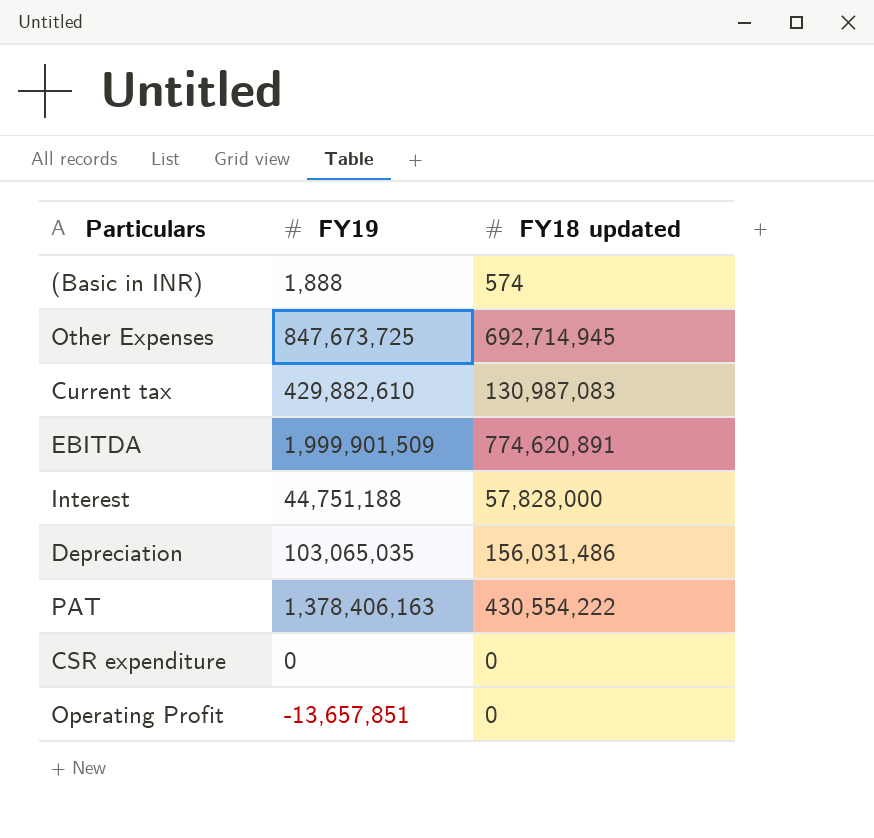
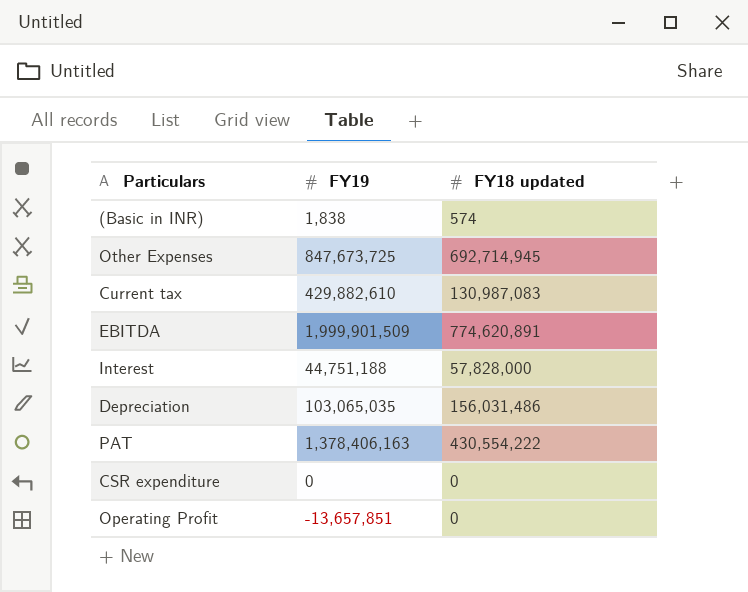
(Basic in INR) | FY19: 1,888 -> 1,838

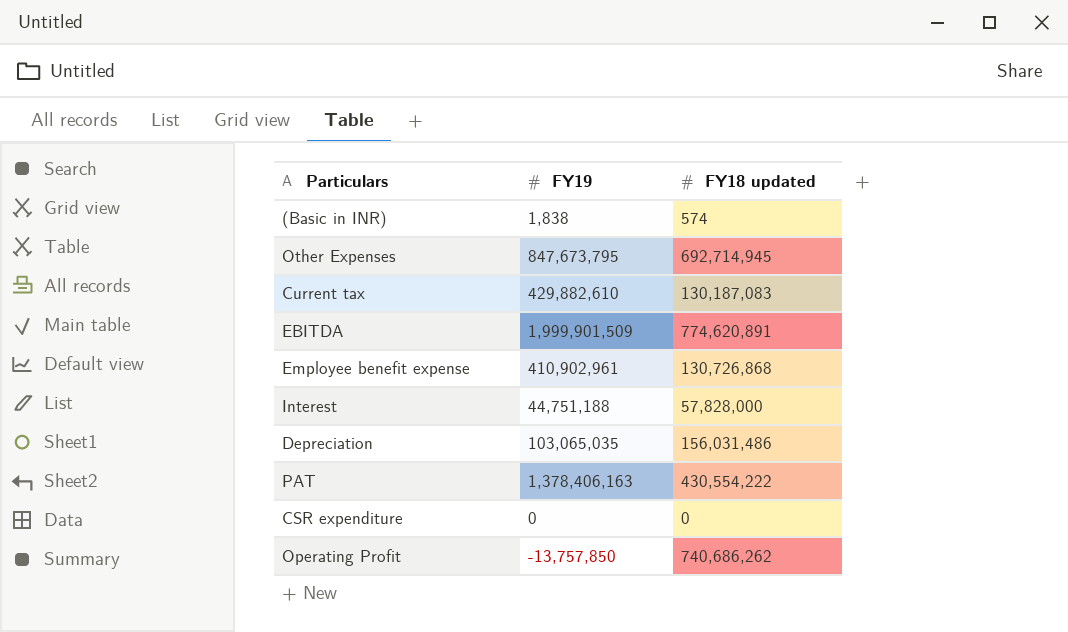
Other Expenses | FY19: 847,673,725 -> 847,673,795
Current tax | FY18 updated: 130,987,083 -> 130,187,083
row Employee benefit expense: none -> 410,902,961 | 130,726,868
Operating Profit | FY19: -13,657,851 -> -13,757,850
Operating Profit | FY18 updated: 0 -> 740,686,262

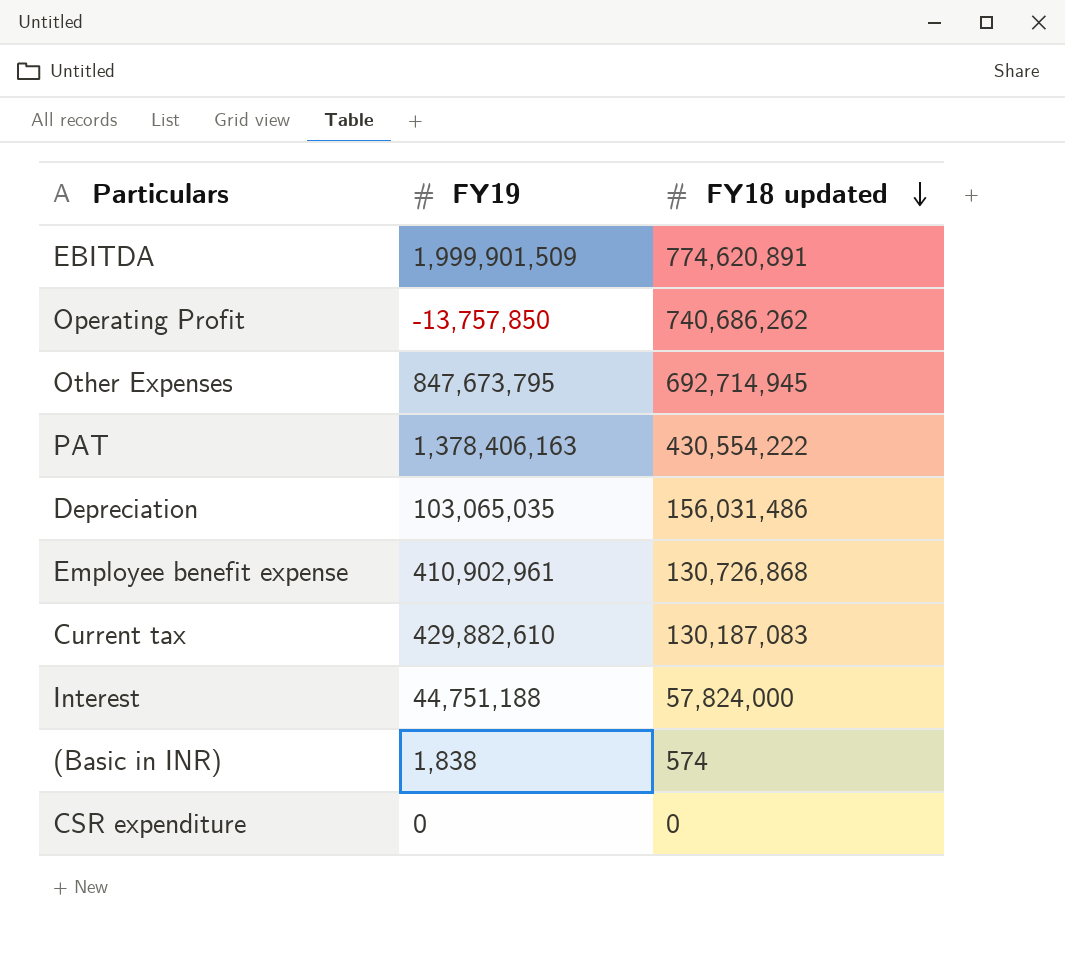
row order: none -> FY18 updated descending
Interest | FY18 updated: 57,828,000 -> 57,824,000

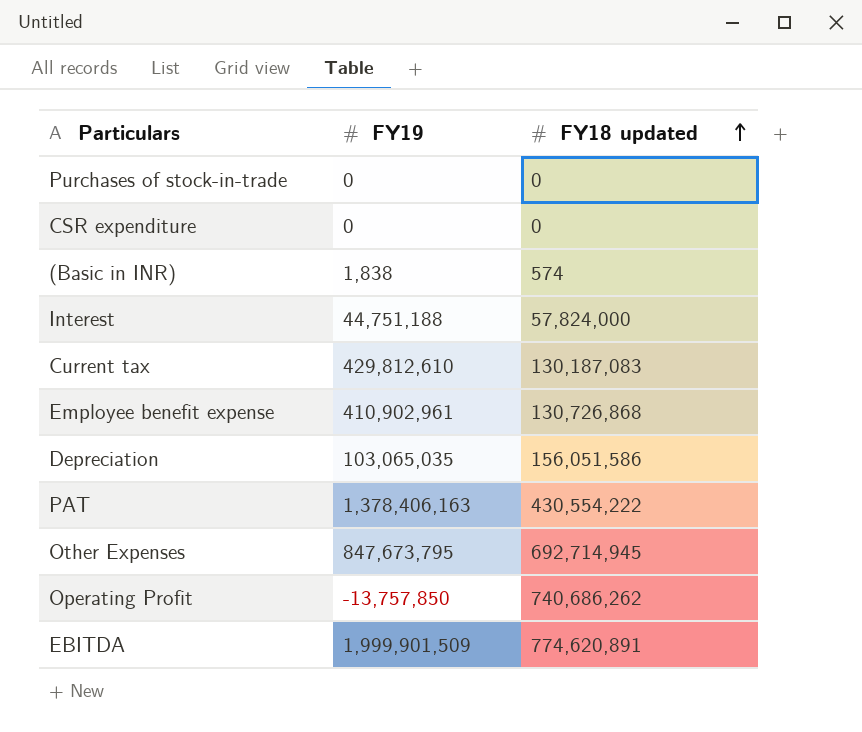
row order: FY18 updated descending -> FY18 updated ascending
row Purchases of stock-in-trade: none -> 0 | 0
Current tax | FY19: 429,882,610 -> 429,812,610
Depreciation | FY18 updated: 156,031,486 -> 156,051,586

